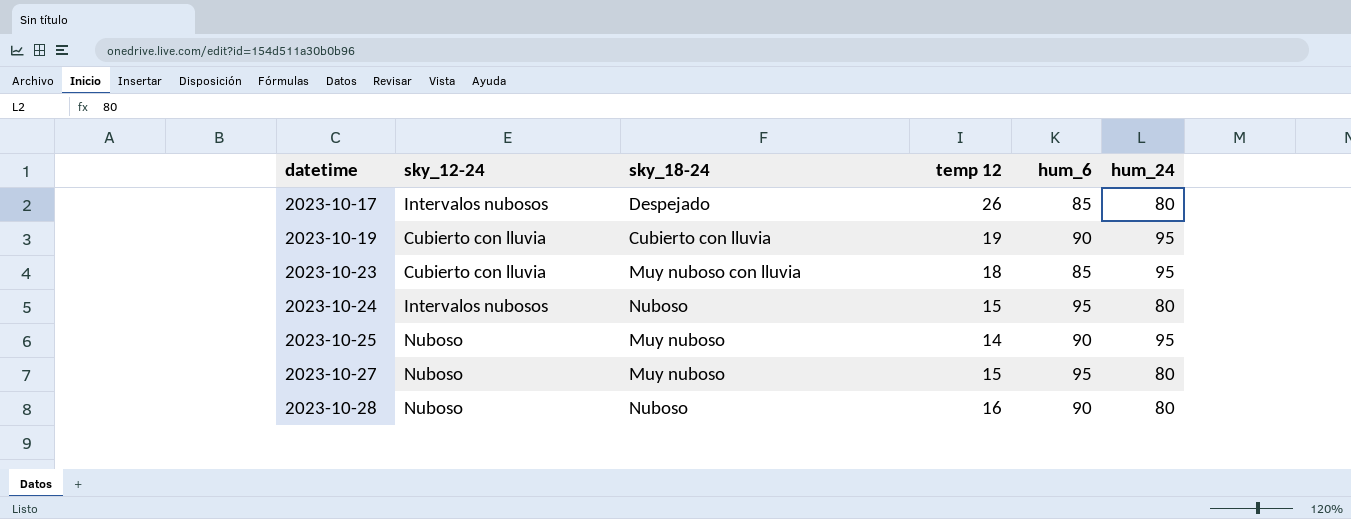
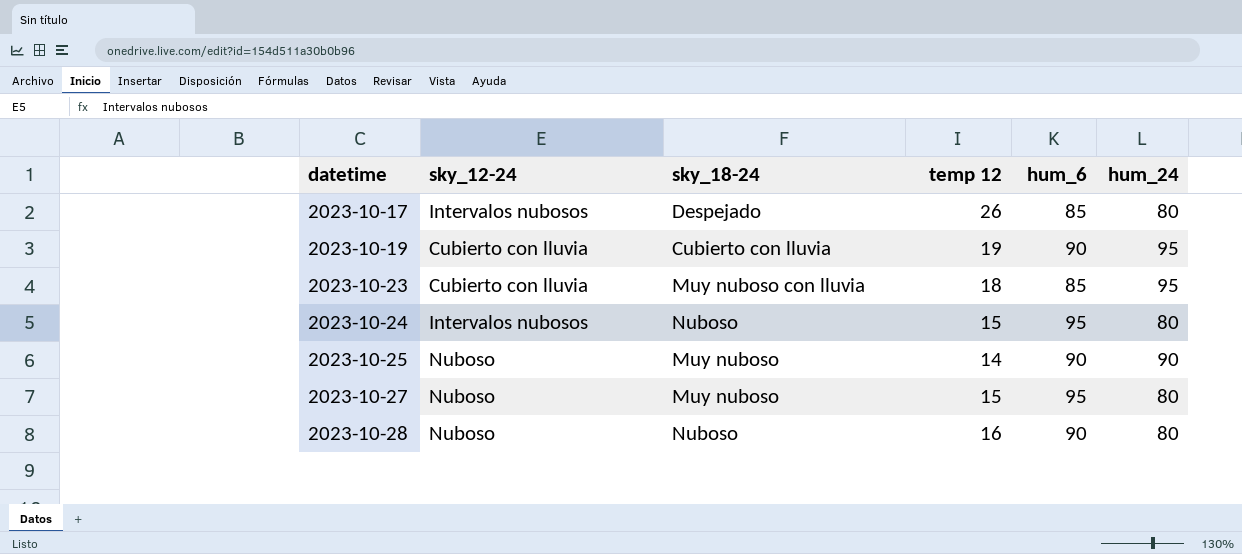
2023-10-25 | hum_24: 95 -> 90

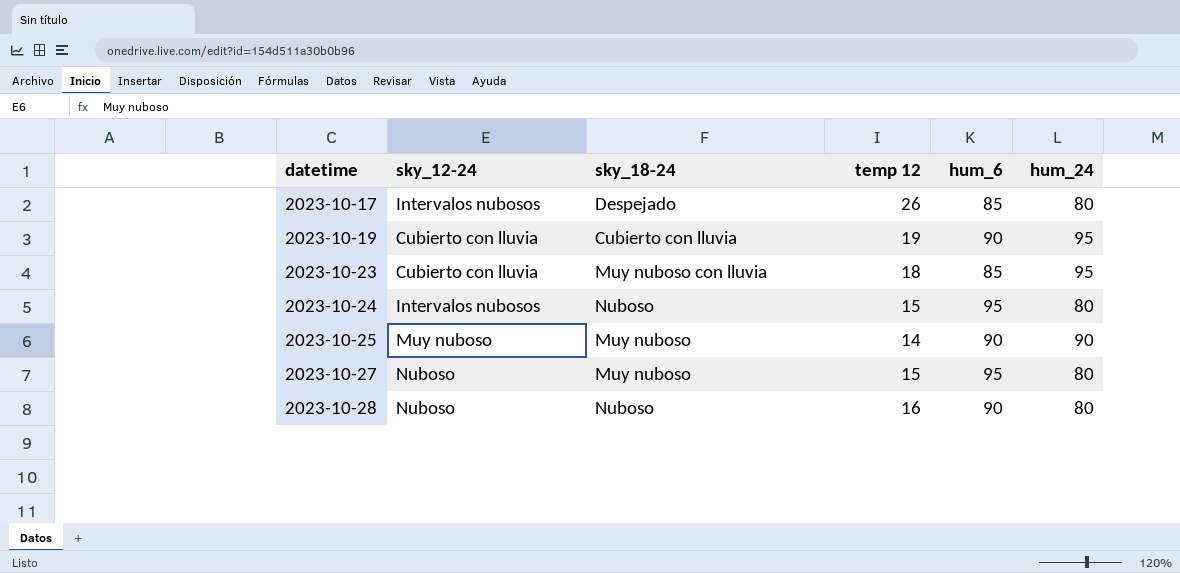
2023-10-25 | sky_12-24: Nuboso -> Muy nuboso

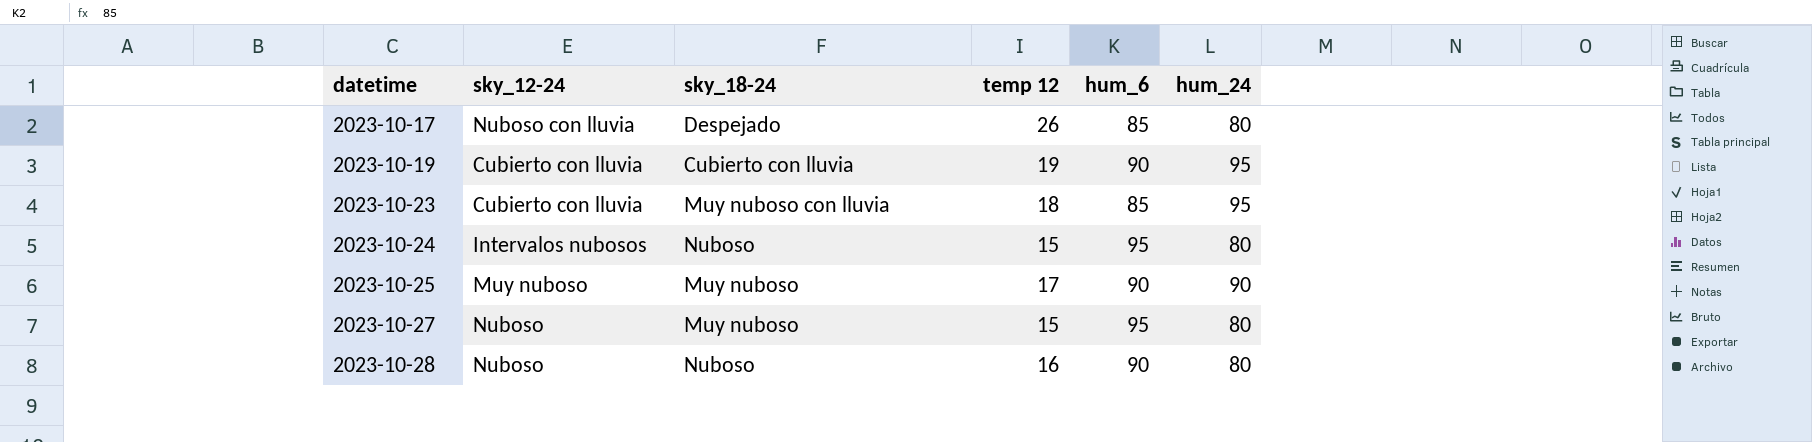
2023-10-17 | sky_12-24: Intervalos nubosos -> Nuboso con lluvia
2023-10-25 | temp 12: 14 -> 17

